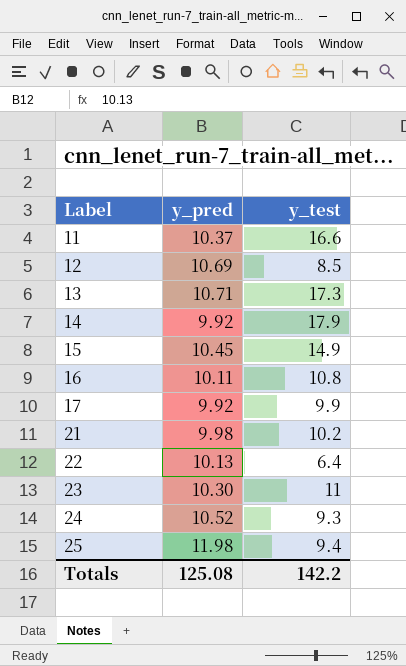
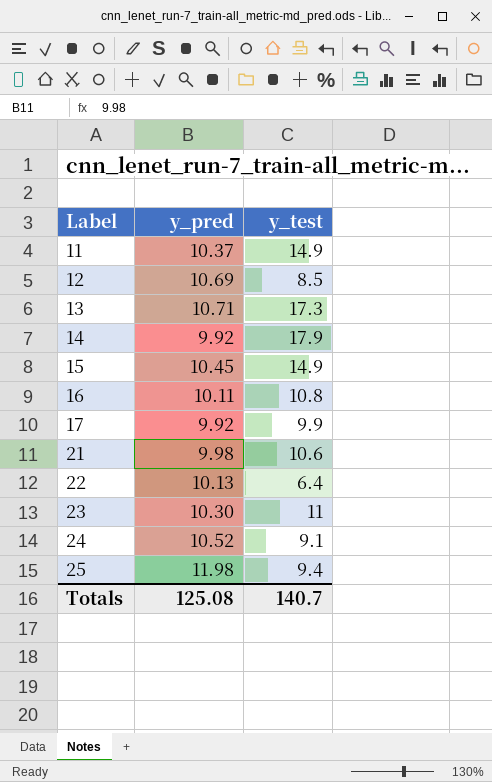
11 | y_test: 16.6 -> 14.9
21 | y_test: 10.2 -> 10.6
24 | y_test: 9.3 -> 9.1
Totals | y_test: 142.2 -> 140.7

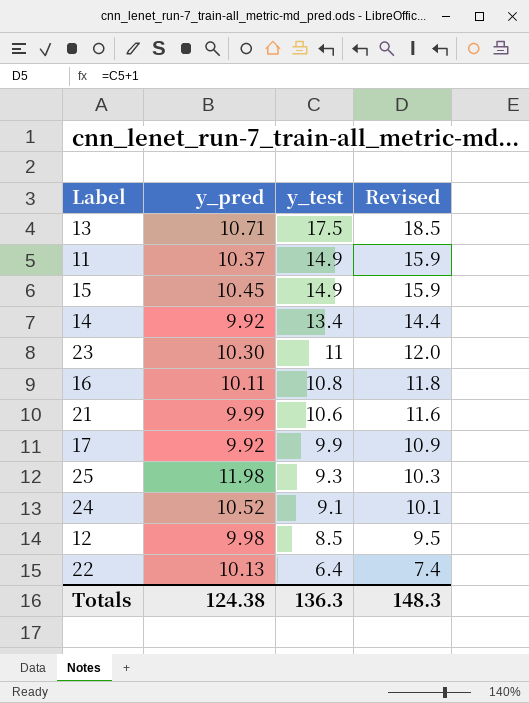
row order: Label ascending -> y_test descending
column Revised | formula: none -> [y_test] + 1
13 | y_test: 17.3 -> 17.5
14 | y_test: 17.9 -> 13.4
21 | y_pred: 9.98 -> 9.99
25 | y_test: 9.4 -> 9.3
12 | y_pred: 10.69 -> 9.98
Totals | y_pred: 125.08 -> 124.38
Totals | y_test: 140.7 -> 136.3

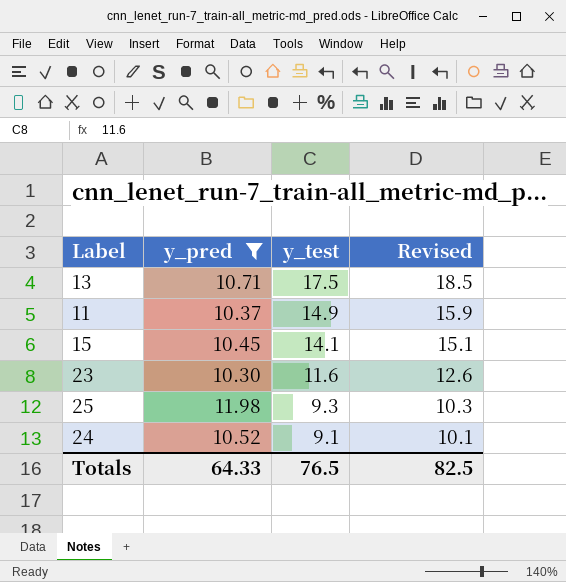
filter: none -> y_pred >= 10.30
15 | y_test: 14.9 -> 14.1
15 | Revised: 15.9 -> 15.1
23 | y_test: 11 -> 11.6
23 | Revised: 12.0 -> 12.6
Totals | y_pred: 124.38 -> 64.33
Totals | y_test: 136.3 -> 76.5
Totals | Revised: 148.3 -> 82.5

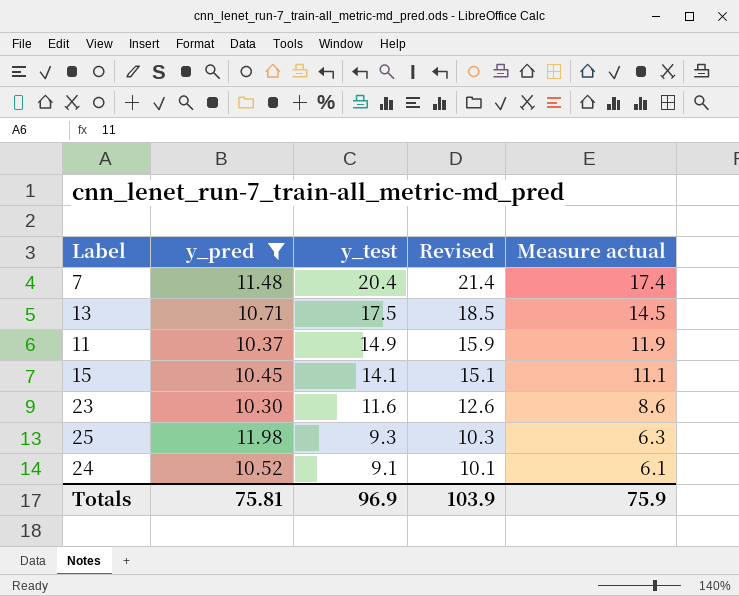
column Measure actual | formula: none -> [y_test] - 3
row 7: none -> 11.48 | 20.4 | 21.4 | 17.4
Totals | y_pred: 64.33 -> 75.81
Totals | y_test: 76.5 -> 96.9
Totals | Revised: 82.5 -> 103.9

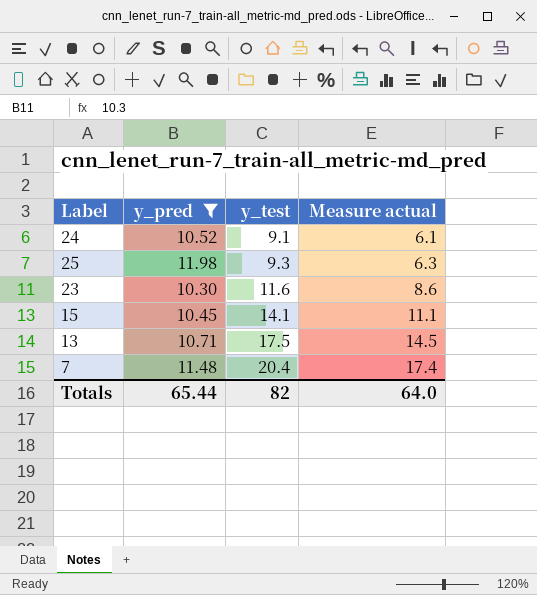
row order: y_test descending -> y_test ascending
column Revised | formula: [y_test] + 1 -> none
row 11: 10.37 | 14.9 | 15.9 | 11.9 -> none
Totals | y_pred: 75.81 -> 65.44
Totals | y_test: 96.9 -> 82
Totals | Measure actual: 75.9 -> 64.0

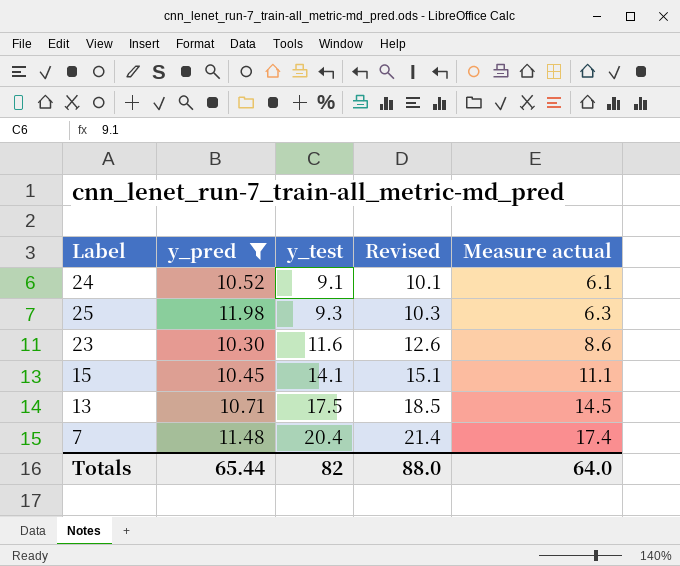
column Revised | formula: none -> [y_test] + 1

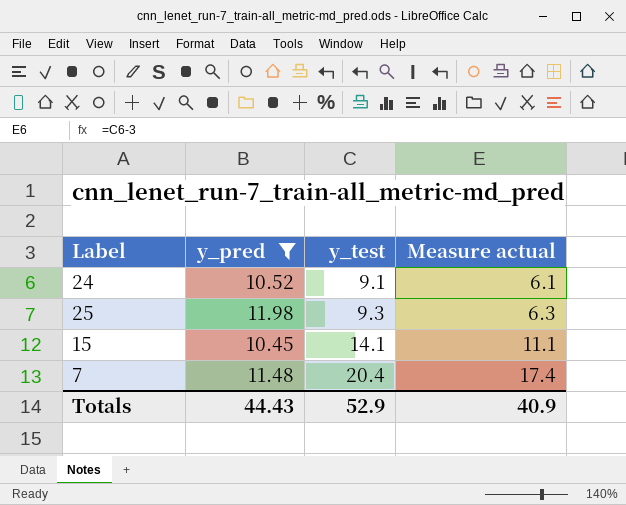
column Revised | formula: [y_test] + 1 -> none
row 23: 10.30 | 11.6 | 12.6 | 8.6 -> none
row 13: 10.71 | 17.5 | 18.5 | 14.5 -> none
Totals | y_pred: 65.44 -> 44.43
Totals | y_test: 82 -> 52.9
Totals | Measure actual: 64.0 -> 40.9

